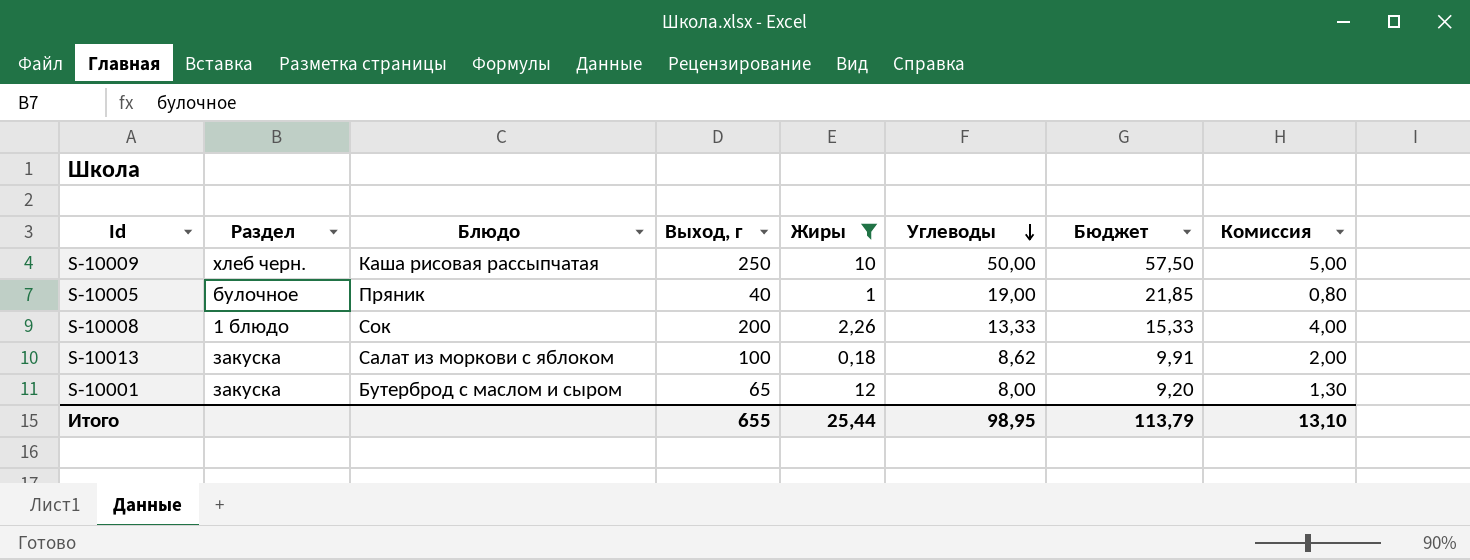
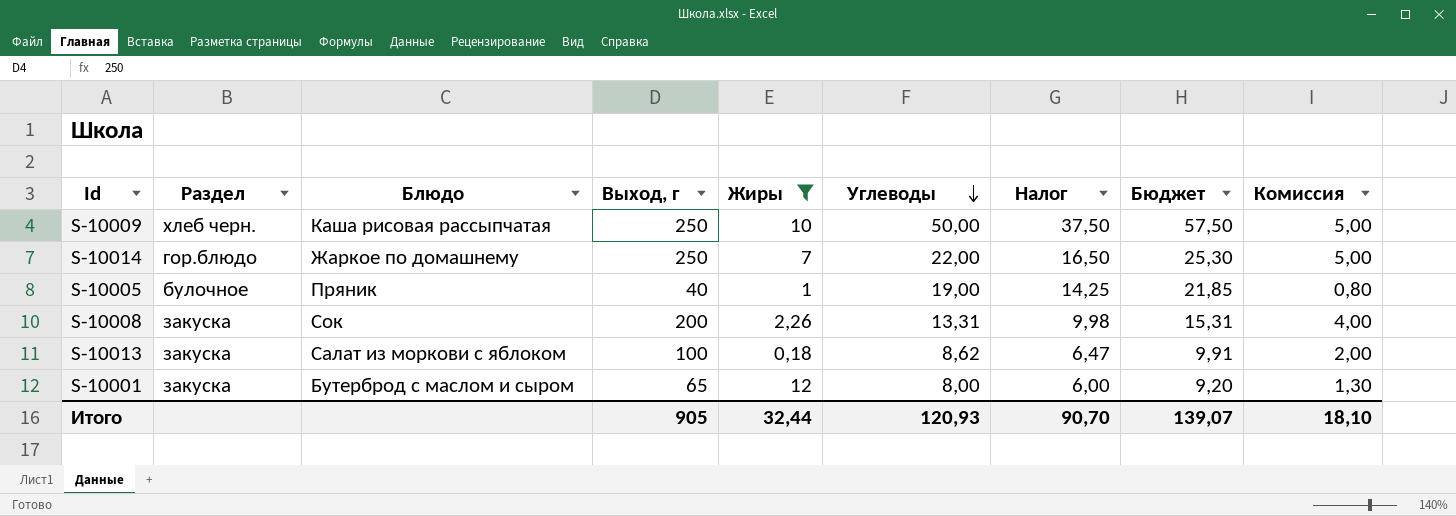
column Налог | formula: none -> [Углеводы] * 0,75
row S-10014: none -> гор.блюдо | Жаркое по домашнему | 250 | 7 | 22,00 | 16,50 | 25,30 | 5,00
S-10008 | Раздел: 1 блюдо -> закуска
S-10008 | Углеводы: 13,33 -> 13,31
S-10008 | Бюджет: 15,33 -> 15,31
Итого | Выход, г: 655 -> 905
Итого | Жиры: 25,44 -> 32,44
Итого | Углеводы: 98,95 -> 120,93
Итого | Бюджет: 113,79 -> 139,07
Итого | Комиссия: 13,10 -> 18,10

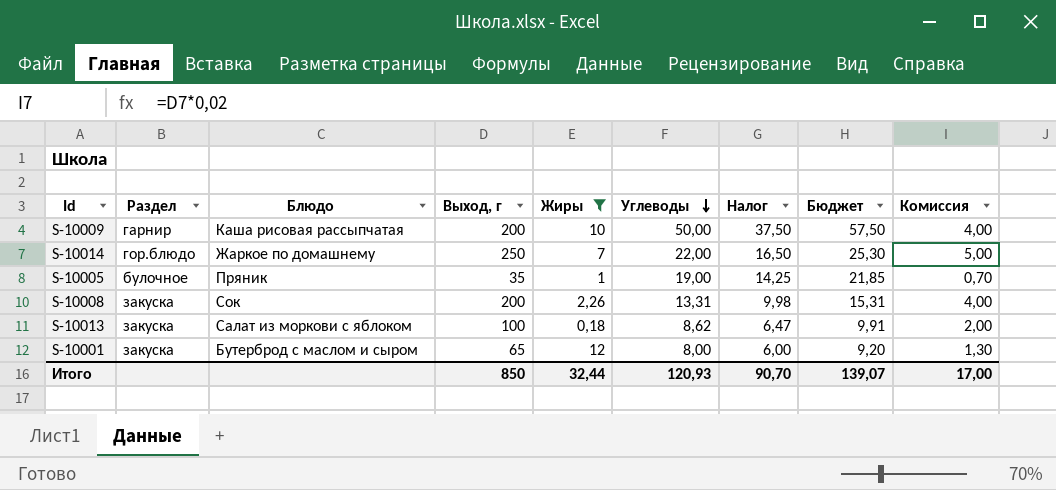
S-10009 | Раздел: хлеб черн. -> гарнир
S-10009 | Выход, г: 250 -> 200
S-10009 | Комиссия: 5,00 -> 4,00
S-10005 | Выход, г: 40 -> 35
S-10005 | Комиссия: 0,80 -> 0,70
Итого | Выход, г: 905 -> 850
Итого | Комиссия: 18,10 -> 17,00

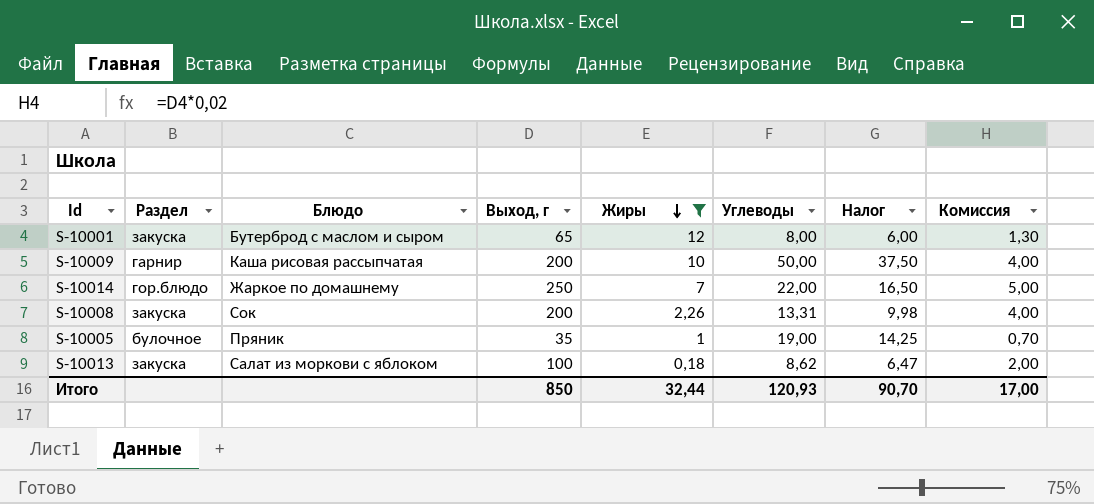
row order: Углеводы descending -> Жиры descending
column Бюджет | formula: [Углеводы] * 1,15 -> none

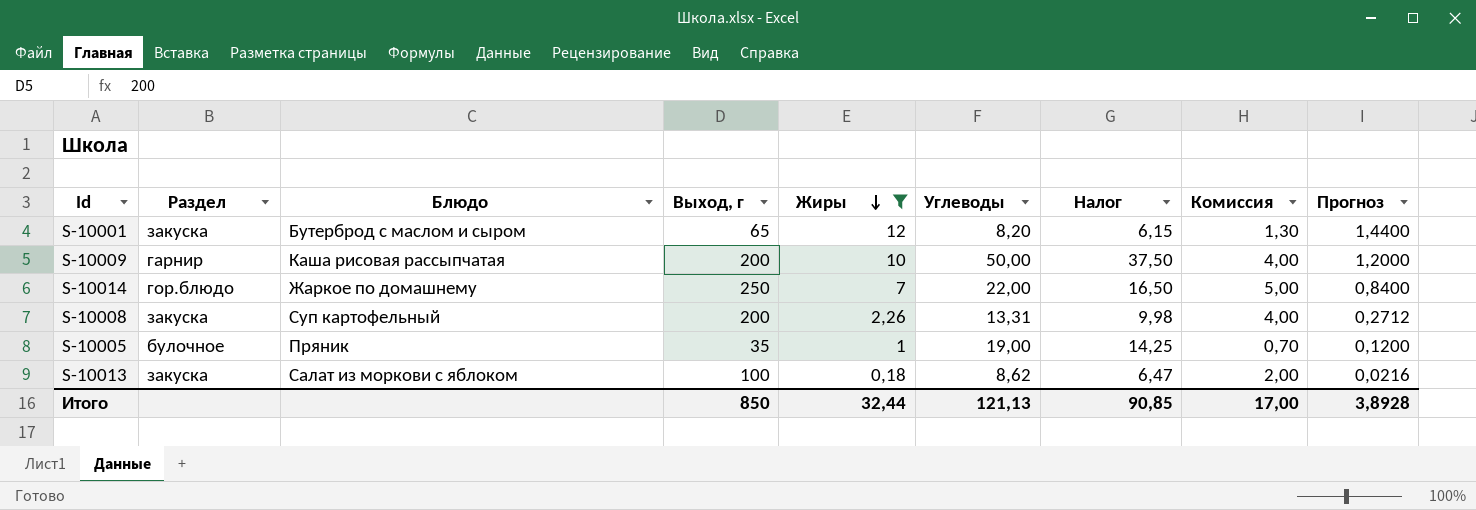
column Прогноз | formula: none -> [Жиры] * 0,12
S-10001 | Углеводы: 8,00 -> 8,20
S-10001 | Налог: 6,00 -> 6,15
S-10008 | Блюдо: Сок -> Суп картофельный
Итого | Углеводы: 120,93 -> 121,13
Итого | Налог: 90,70 -> 90,85

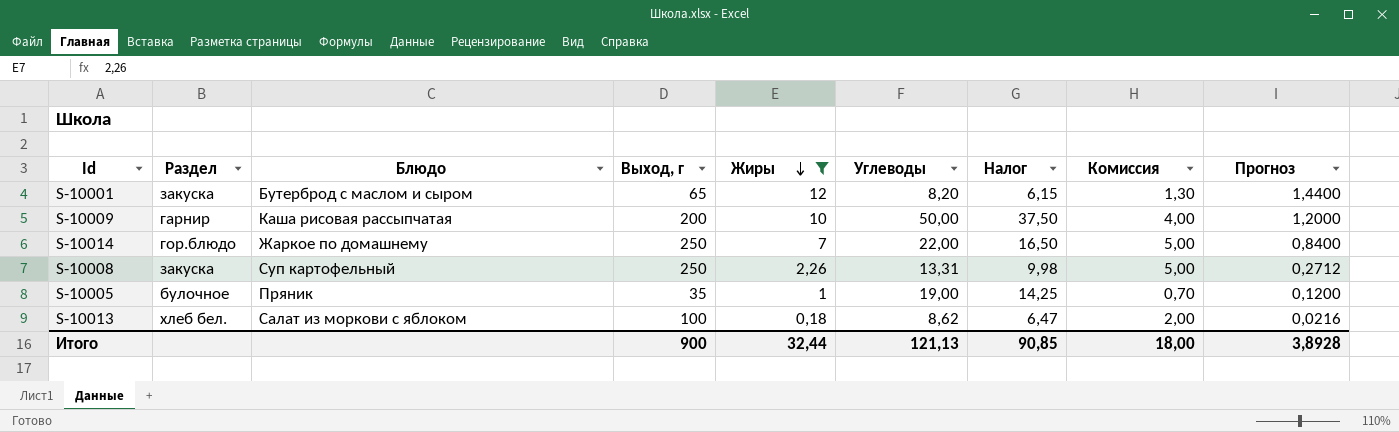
S-10008 | Выход, г: 200 -> 250
S-10008 | Комиссия: 4,00 -> 5,00
S-10013 | Раздел: закуска -> хлеб бел.
Итого | Выход, г: 850 -> 900
Итого | Комиссия: 17,00 -> 18,00

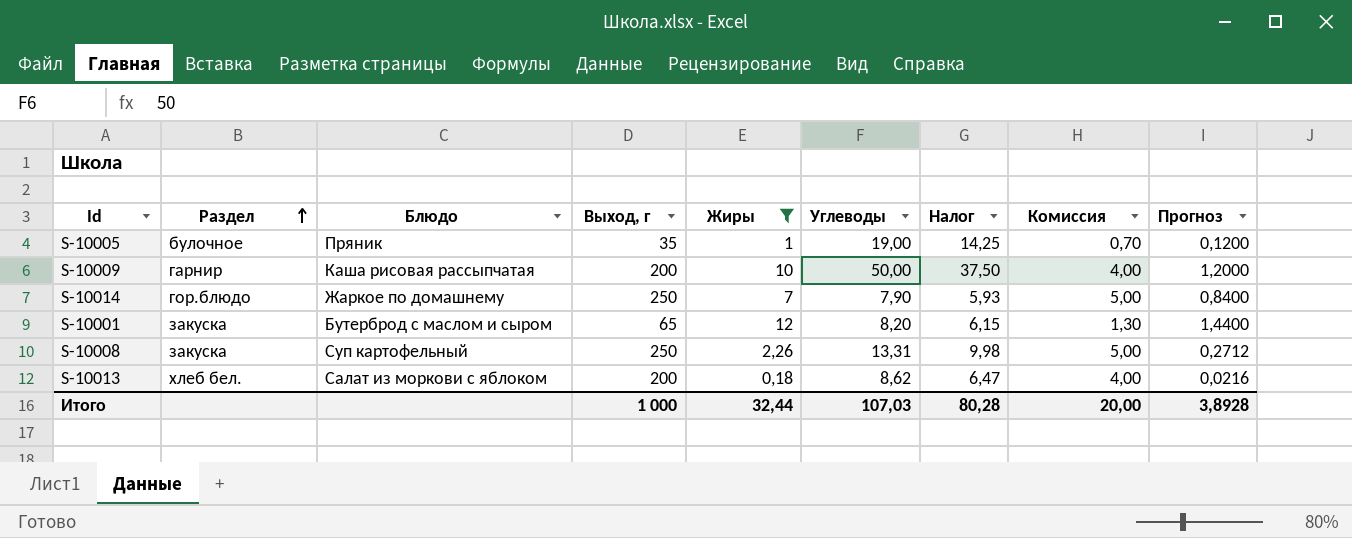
row order: Жиры descending -> Раздел ascending
S-10014 | Углеводы: 22,00 -> 7,90
S-10014 | Налог: 16,50 -> 5,93
S-10013 | Выход, г: 100 -> 200
S-10013 | Комиссия: 2,00 -> 4,00
Итого | Выход, г: 900 -> 1 000
Итого | Углеводы: 121,13 -> 107,03
Итого | Налог: 90,85 -> 80,28
Итого | Комиссия: 18,00 -> 20,00

